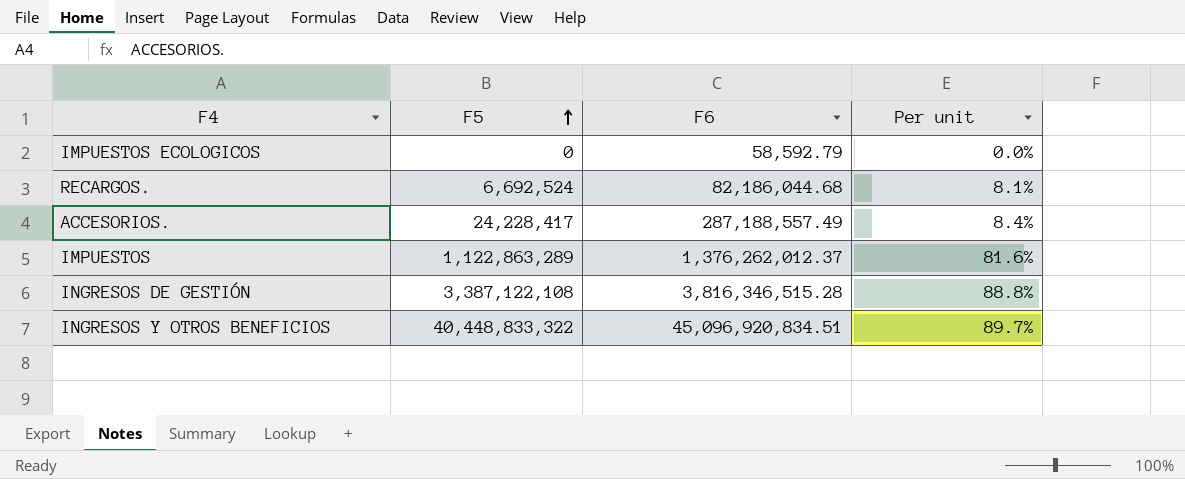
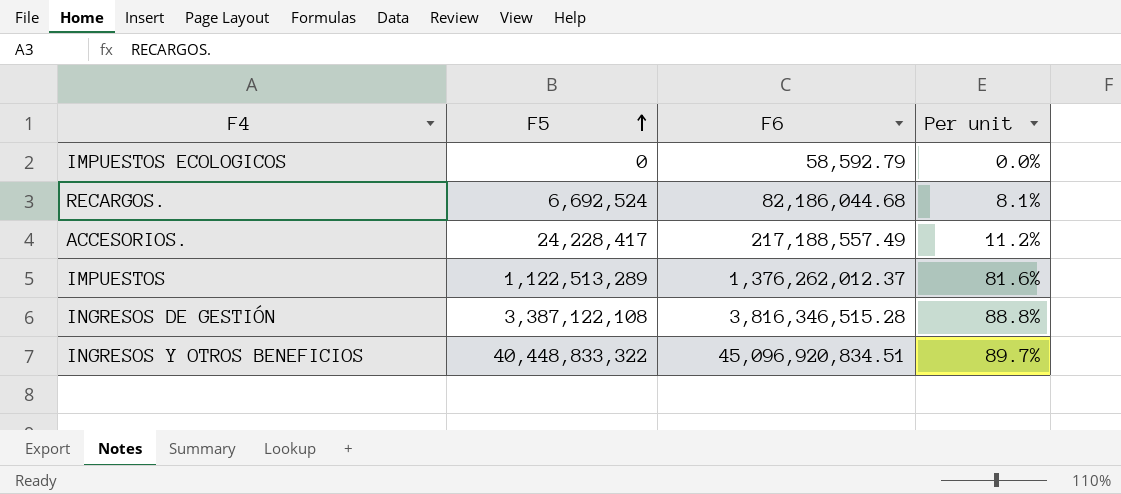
ACCESORIOS. | F6: 287,188,557.49 -> 217,188,557.49
ACCESORIOS. | Per unit: 8.4% -> 11.2%
IMPUESTOS | F5: 1,122,863,289 -> 1,122,513,289

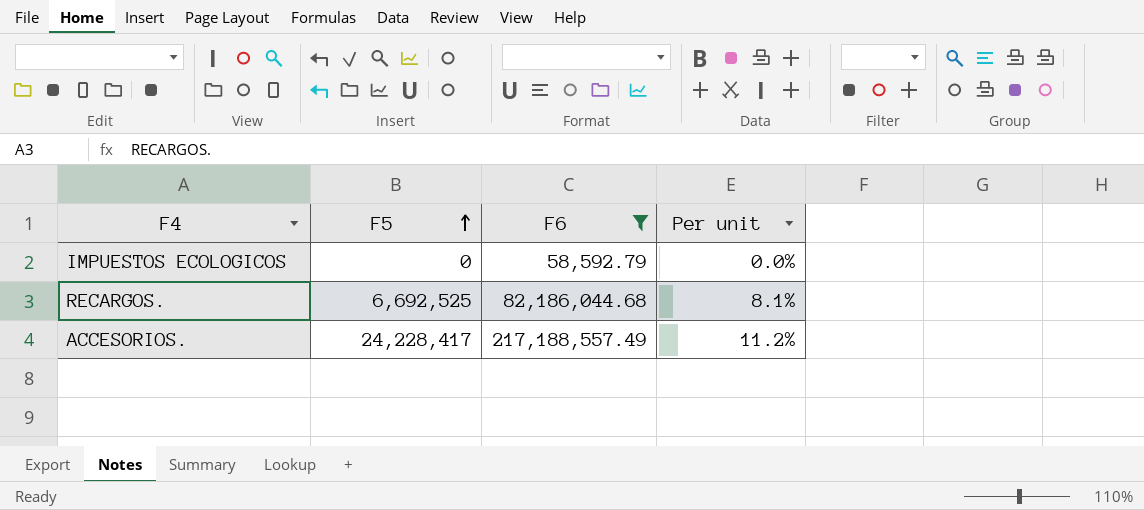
filter: none -> F6 <= 217,188,557.49
RECARGOS. | F5: 6,692,524 -> 6,692,525

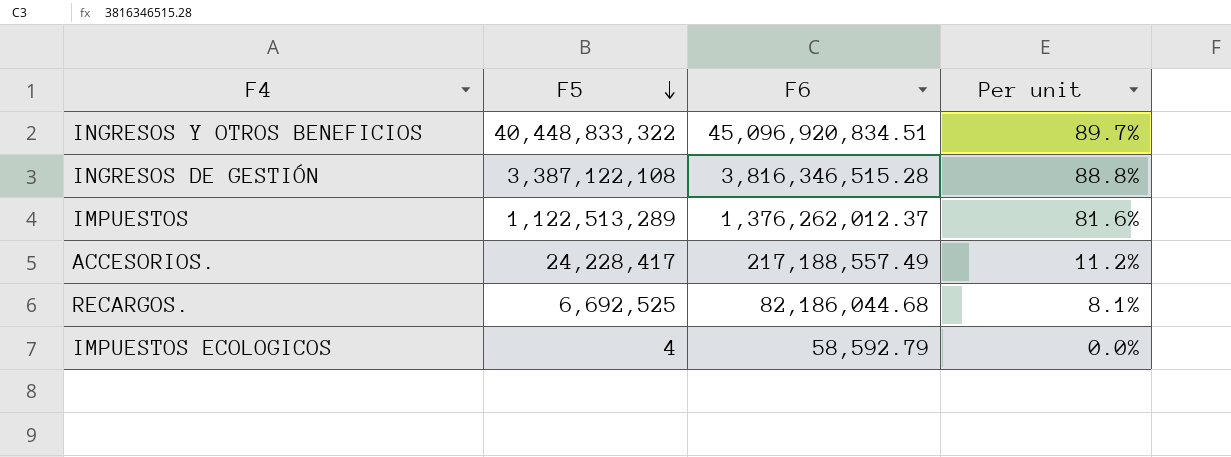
filter: F6 <= 217,188,557.49 -> none
row order: F5 ascending -> F5 descending
IMPUESTOS ECOLOGICOS | F5: 0 -> 4

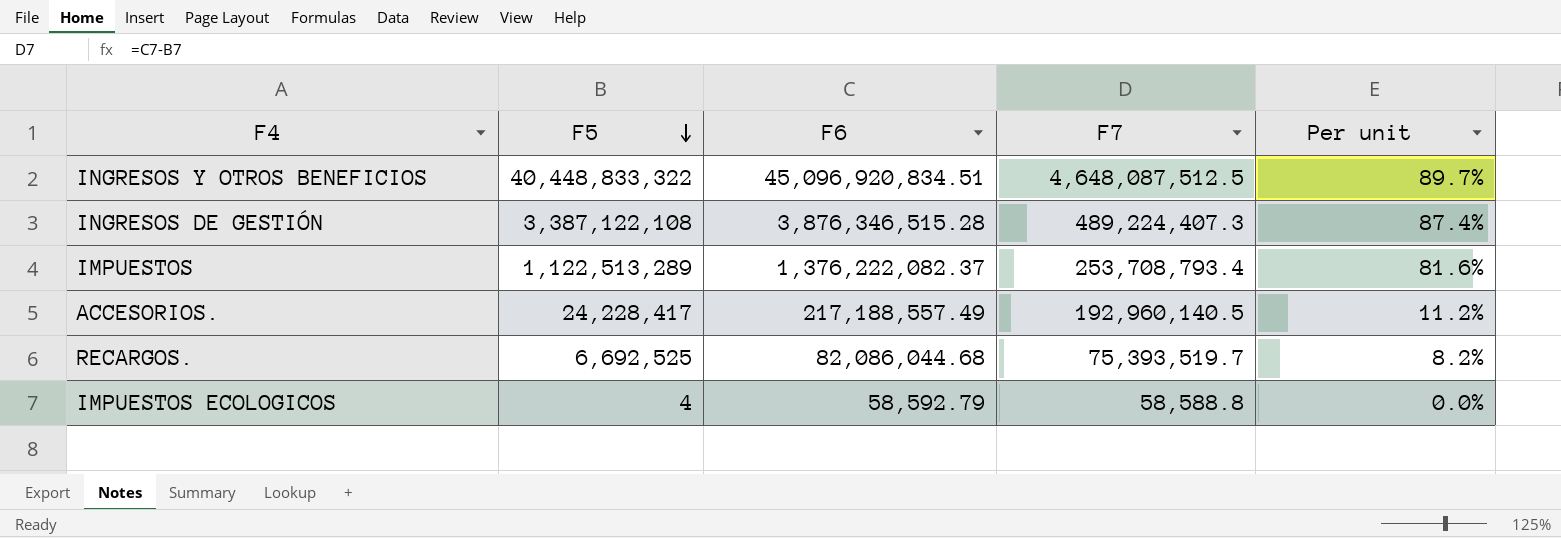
column F7 | formula: none -> [F6] - [F5]
INGRESOS DE GESTIÓN | F6: 3,816,346,515.28 -> 3,876,346,515.28
INGRESOS DE GESTIÓN | Per unit: 88.8% -> 87.4%
IMPUESTOS | F6: 1,376,262,012.37 -> 1,376,222,082.37
RECARGOS. | F6: 82,186,044.68 -> 82,086,044.68
RECARGOS. | Per unit: 8.1% -> 8.2%

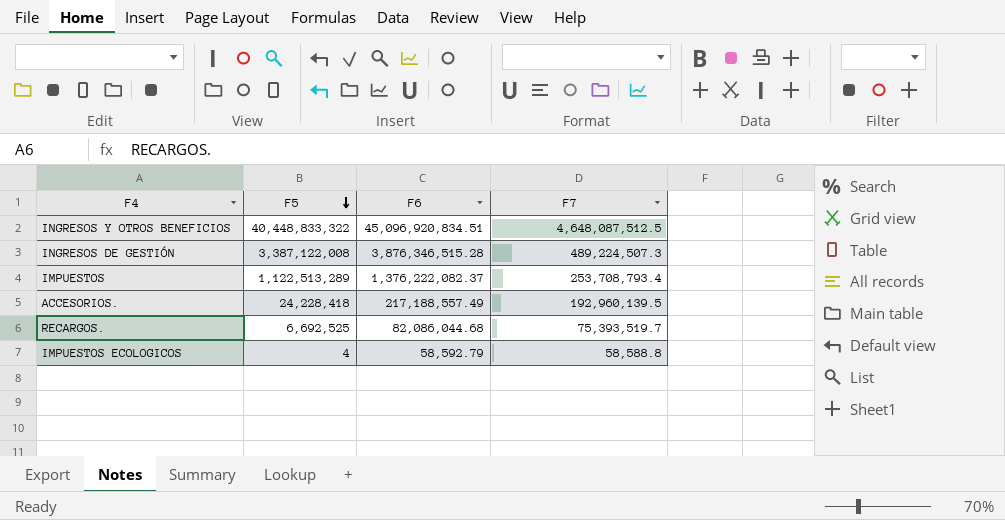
column Per unit | formula: [F5] / [F6] -> none
INGRESOS DE GESTIÓN | F5: 3,387,122,108 -> 3,387,122,008
INGRESOS DE GESTIÓN | F7: 489,224,407.3 -> 489,224,507.3
ACCESORIOS. | F5: 24,228,417 -> 24,228,418
ACCESORIOS. | F7: 192,960,140.5 -> 192,960,139.5

